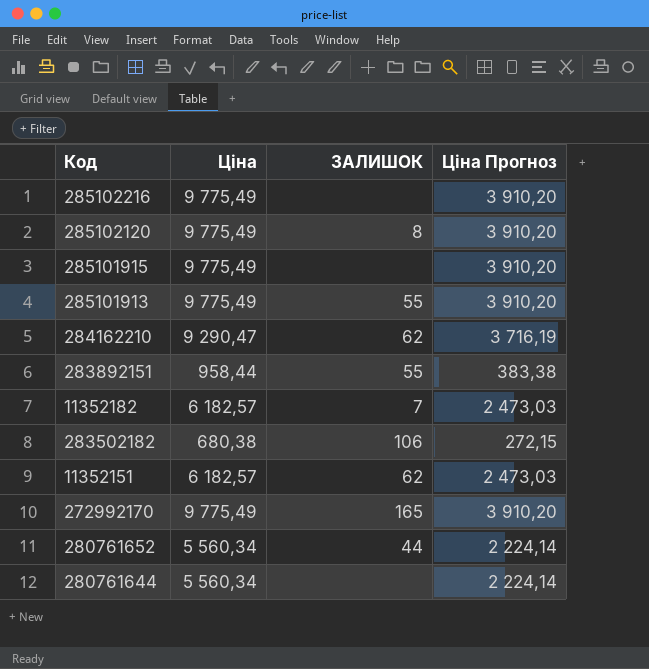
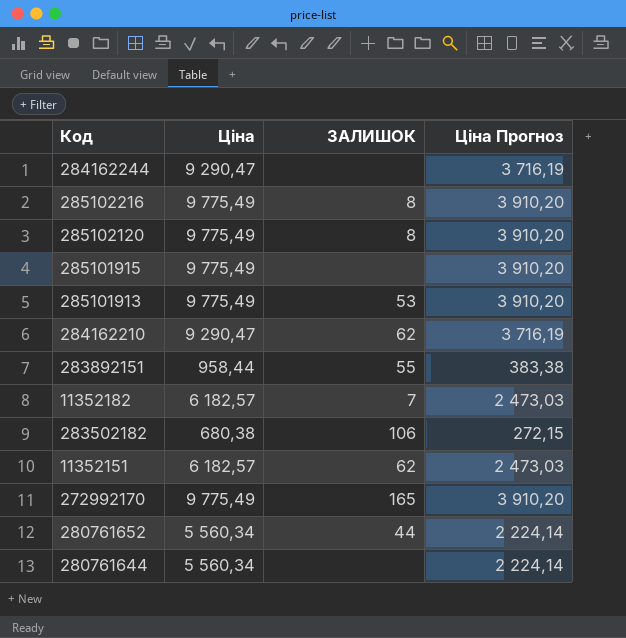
row 284162244: none -> 9 290,47 | none | 3 716,19
285102216 | ЗАЛИШОК: none -> 8
285101913 | ЗАЛИШОК: 55 -> 53

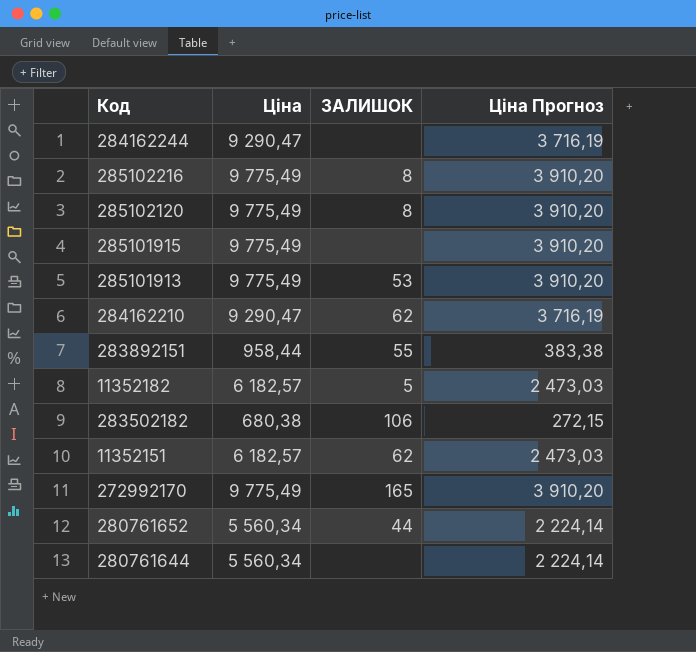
11352182 | ЗАЛИШОК: 7 -> 5

